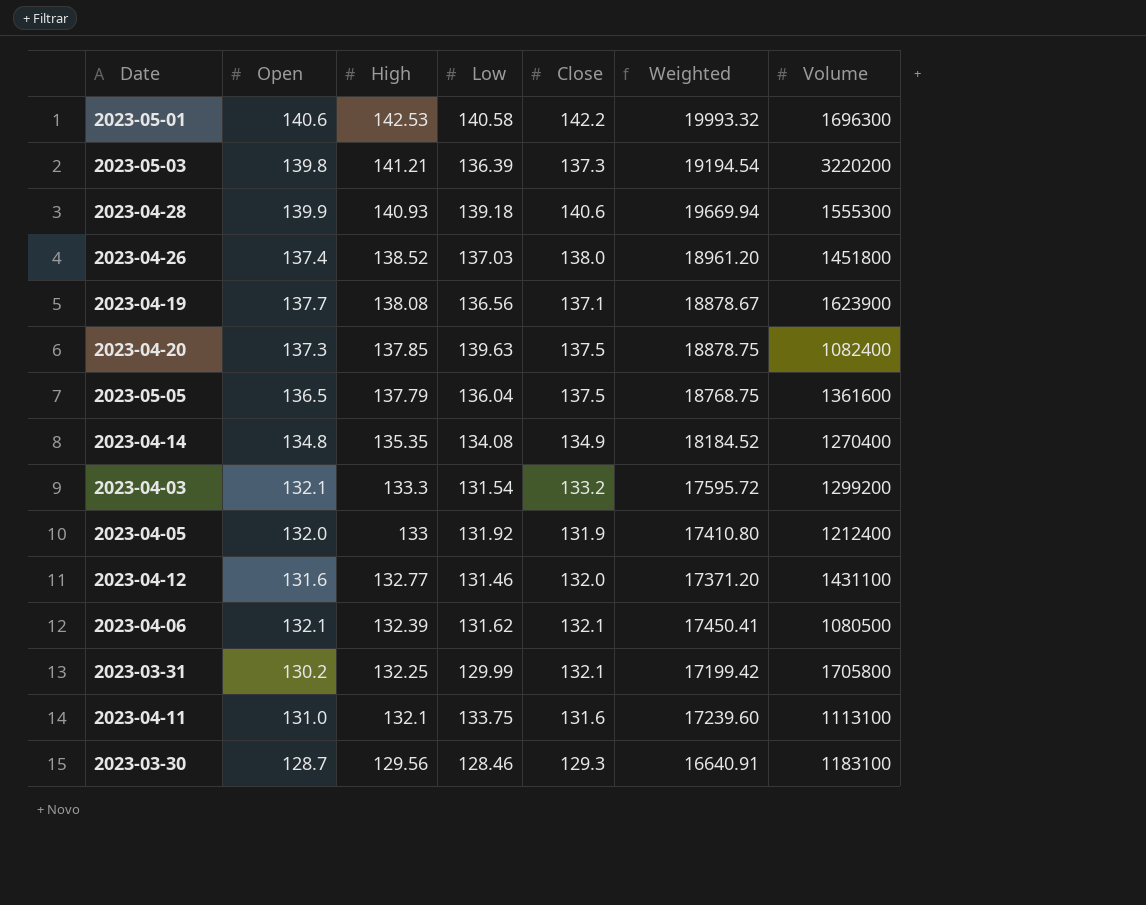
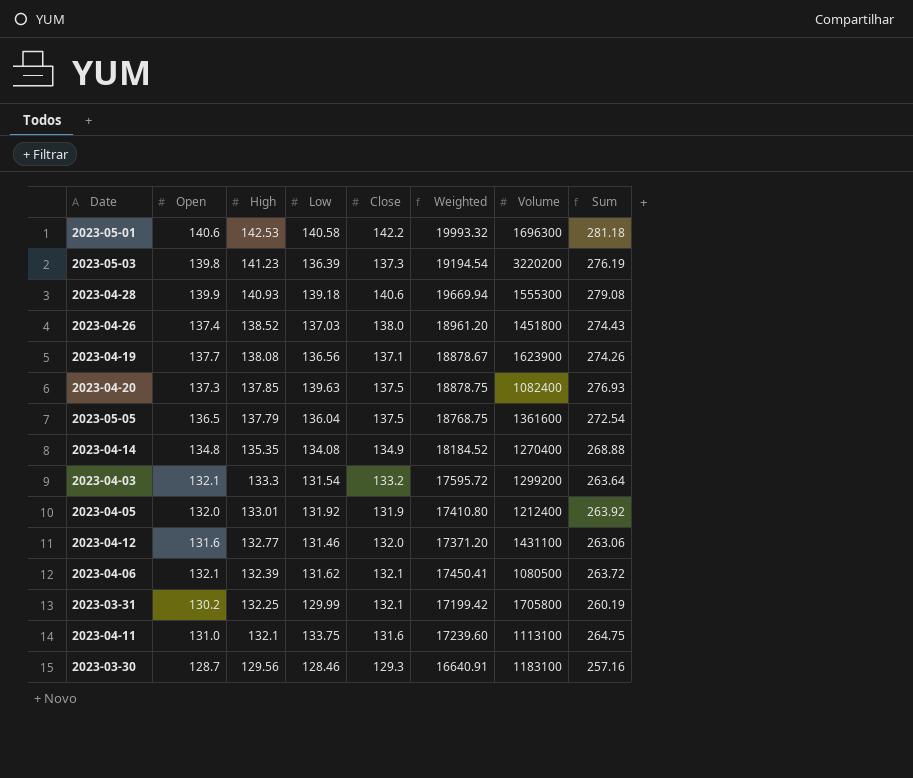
column Sum | formula: none -> [Open] + [Low]
2023-05-03 | High: 141.21 -> 141.23
2023-04-05 | High: 133 -> 133.01

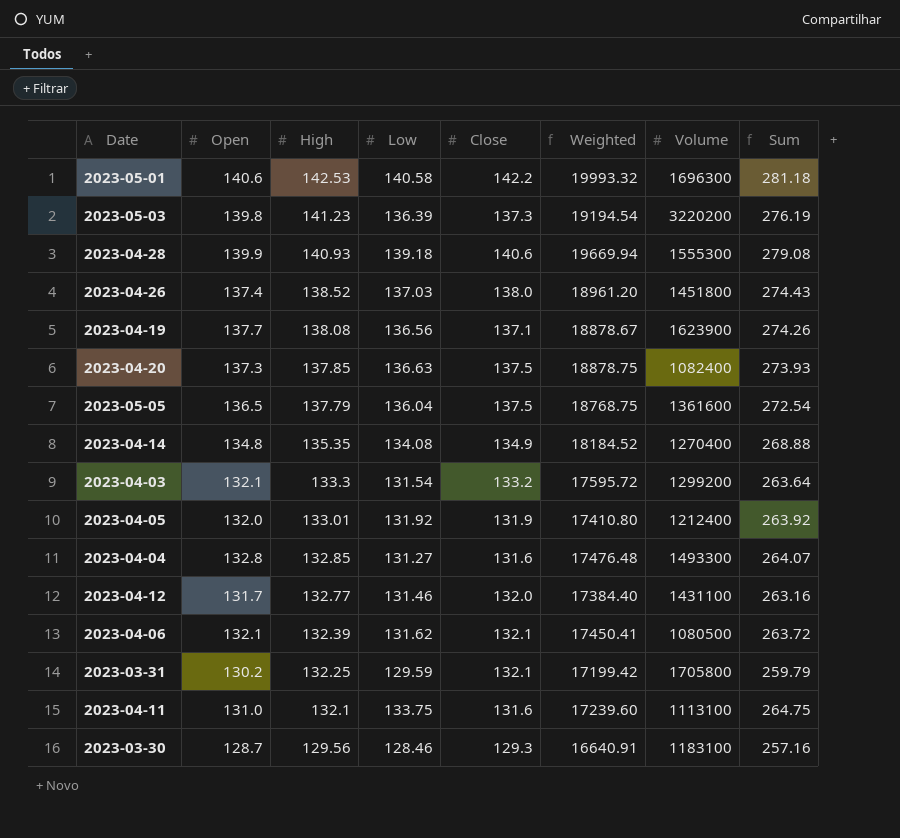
2023-04-20 | Low: 139.63 -> 136.63
2023-04-20 | Sum: 276.93 -> 273.93
row 2023-04-04: none -> 132.8 | 132.85 | 131.27 | 131.6 | 17476.48 | 1493300 | 264.07
2023-04-12 | Open: 131.6 -> 131.7
2023-04-12 | Weighted: 17371.20 -> 17384.40
2023-04-12 | Sum: 263.06 -> 263.16
2023-03-31 | Low: 129.99 -> 129.59
2023-03-31 | Sum: 260.19 -> 259.79

